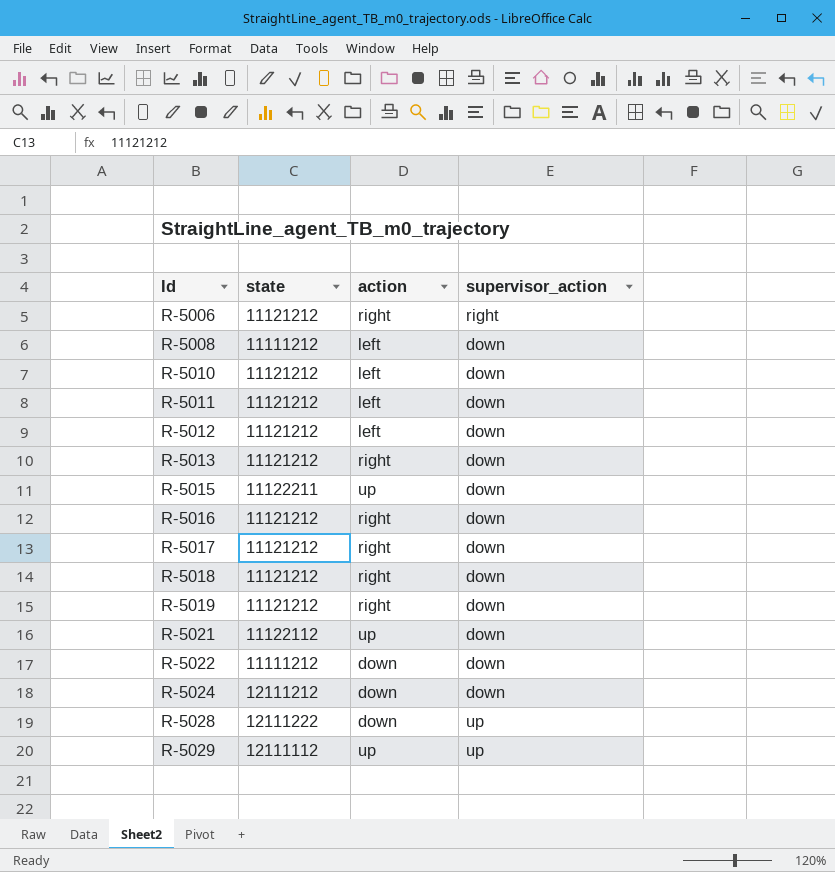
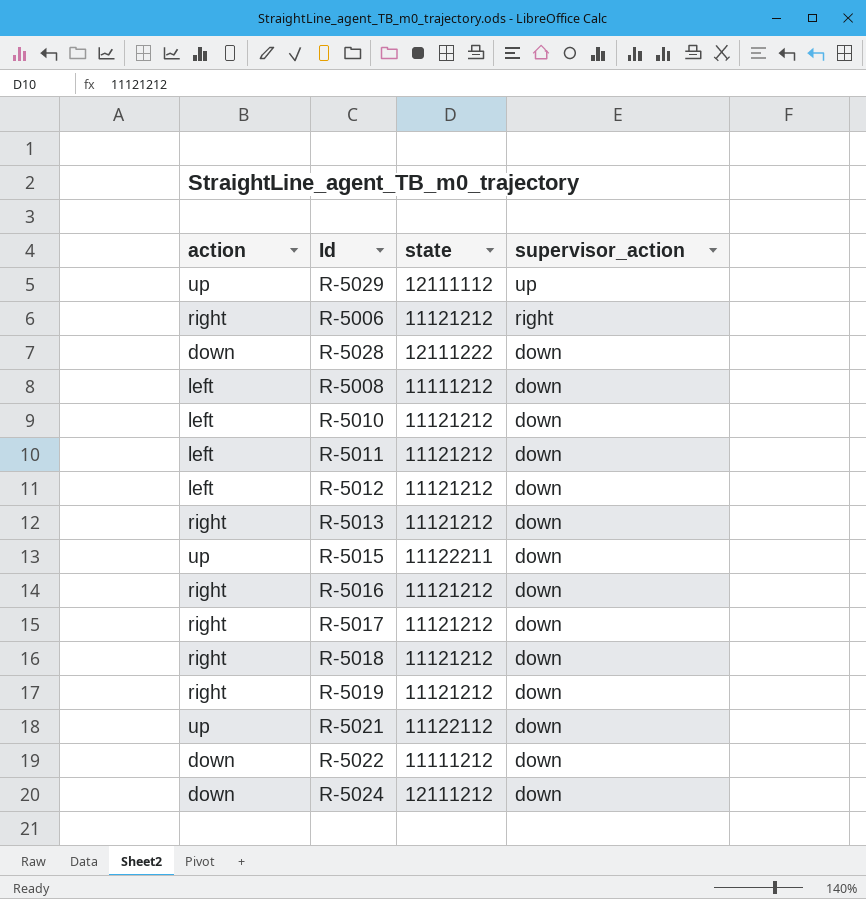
row order: Id ascending -> supervisor_action descending
column action | position: 3 -> 1
R-5028 | supervisor_action: up -> down

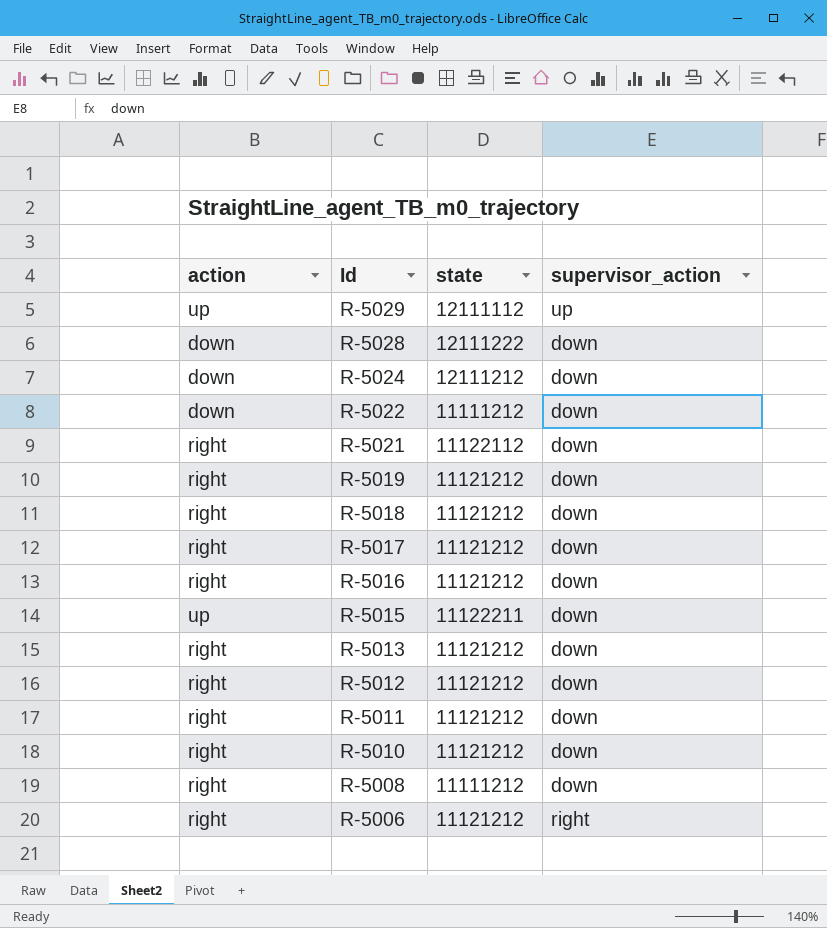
row order: supervisor_action descending -> Id descending
R-5021 | action: up -> right
R-5012 | action: left -> right
R-5011 | action: left -> right
R-5010 | action: left -> right
R-5008 | action: left -> right

